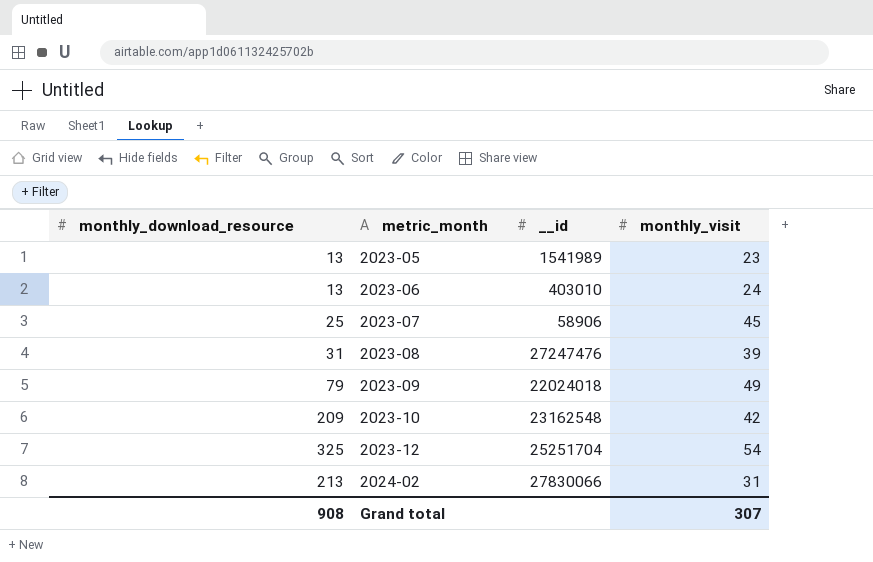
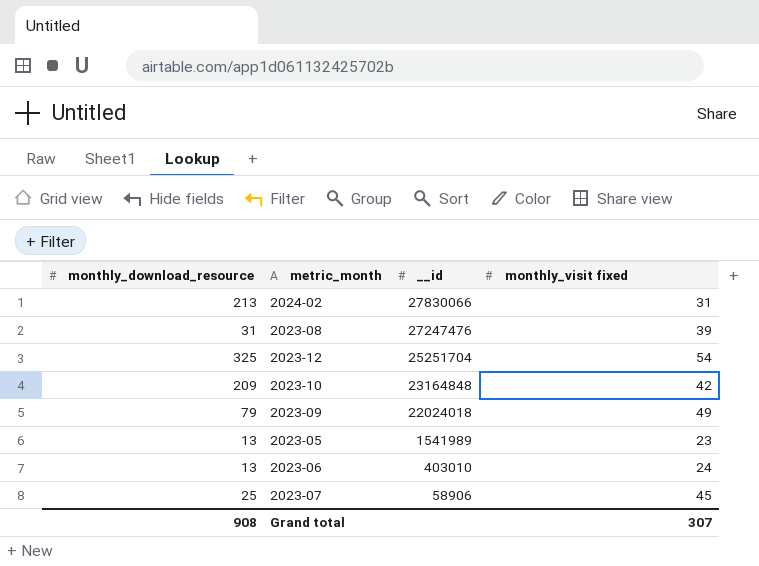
row order: metric_month ascending -> __id descending
column name: monthly_visit -> monthly_visit fixed
2023-10 | __id: 23162548 -> 23164848

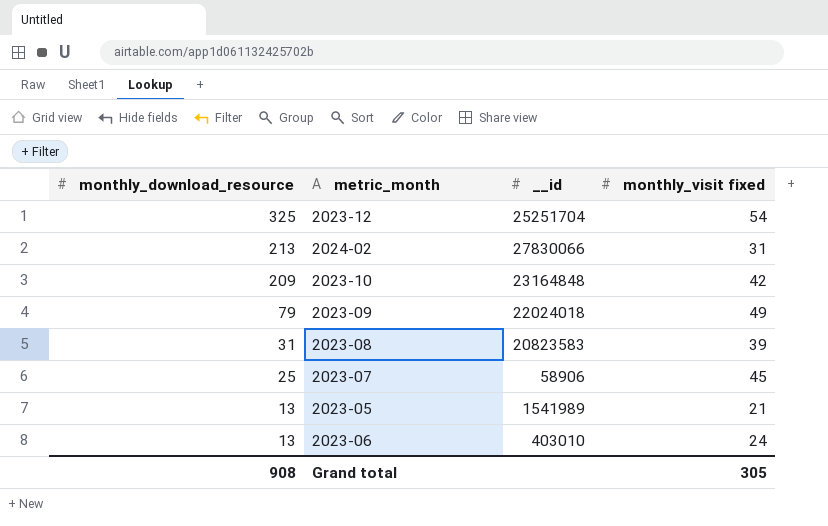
row order: __id descending -> monthly_download_resource descending
2023-08 | __id: 27247476 -> 20823583
2023-05 | monthly_visit fixed: 23 -> 21
Grand total | monthly_visit fixed: 307 -> 305

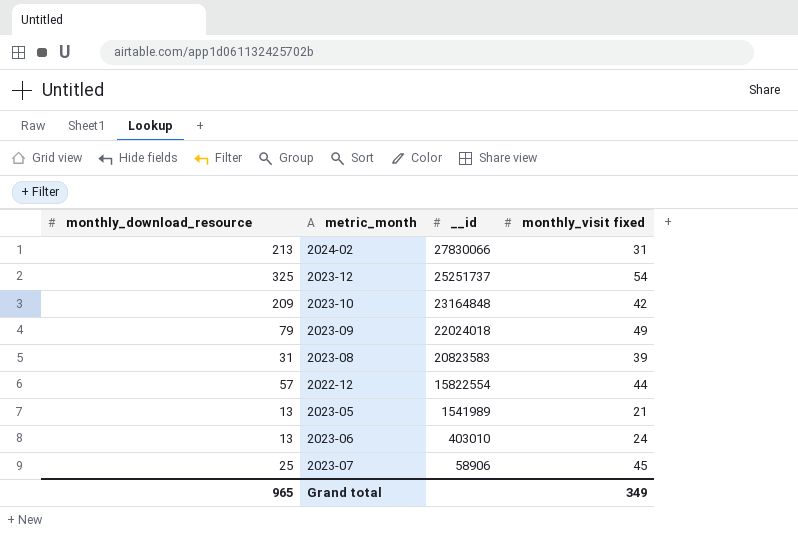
row order: monthly_download_resource descending -> __id descending
2023-12 | __id: 25251704 -> 25251737
row 2022-12: none -> 57 | 15822554 | 44
Grand total | monthly_download_resource: 908 -> 965
Grand total | monthly_visit fixed: 305 -> 349

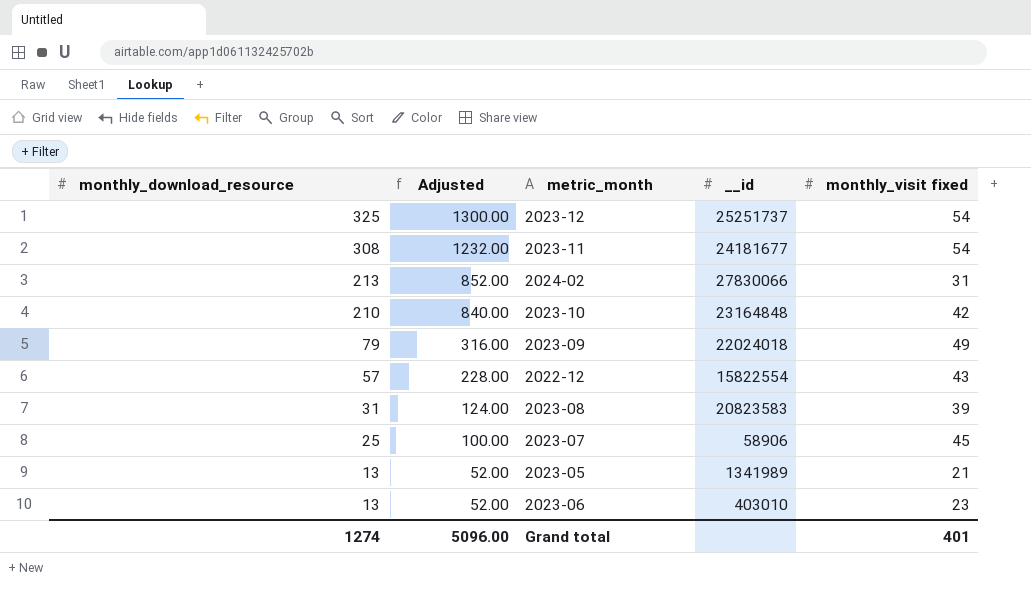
row order: __id descending -> monthly_download_resource descending
column Adjusted | formula: none -> [monthly_download_resource] * 4
row 2023-11: none -> 308 | 1232.00 | 24181677 | 54
2023-10 | monthly_download_resource: 209 -> 210
2022-12 | monthly_visit fixed: 44 -> 43
2023-05 | __id: 1541989 -> 1341989
2023-06 | monthly_visit fixed: 24 -> 23
Grand total | monthly_download_resource: 965 -> 1274
Grand total | monthly_visit fixed: 349 -> 401

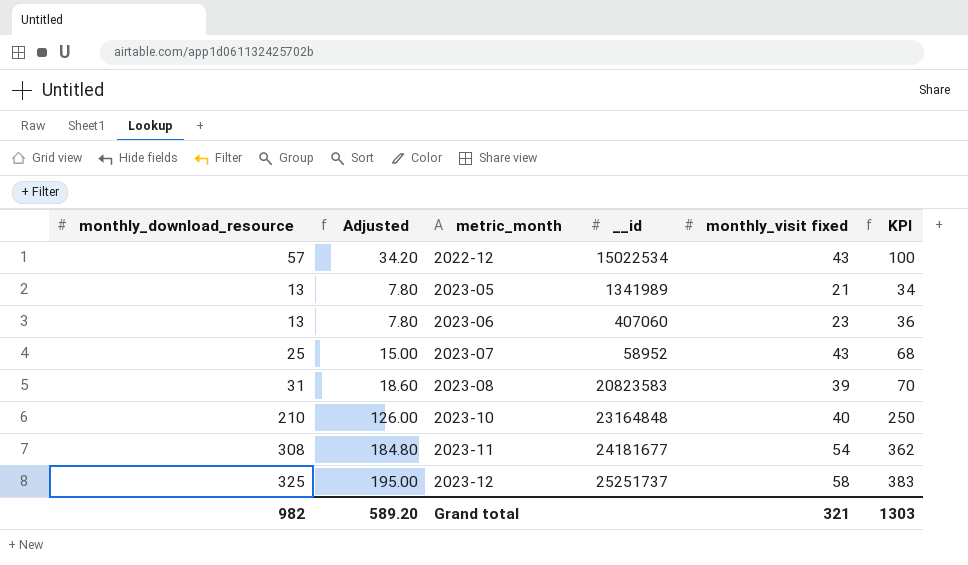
row order: monthly_download_resource descending -> metric_month ascending
column Adjusted | formula: [monthly_download_resource] * 4 -> [monthly_download_resource] * 0.6
column KPI | formula: none -> [monthly_download_resource] + [monthly_visit fixed]
row 2024-02: 213 | 852.00 | 27830066 | 31 -> none
row 2023-09: 79 | 316.00 | 22024018 | 49 -> none
2022-12 | __id: 15822554 -> 15022534
2023-06 | __id: 403010 -> 407060
2023-07 | __id: 58906 -> 58952
2023-07 | monthly_visit fixed: 45 -> 43
2023-10 | monthly_visit fixed: 42 -> 40
2023-12 | monthly_visit fixed: 54 -> 58
Grand total | monthly_download_resource: 1274 -> 982
Grand total | Adjusted: 5096.00 -> 589.20
Grand total | monthly_visit fixed: 401 -> 321

